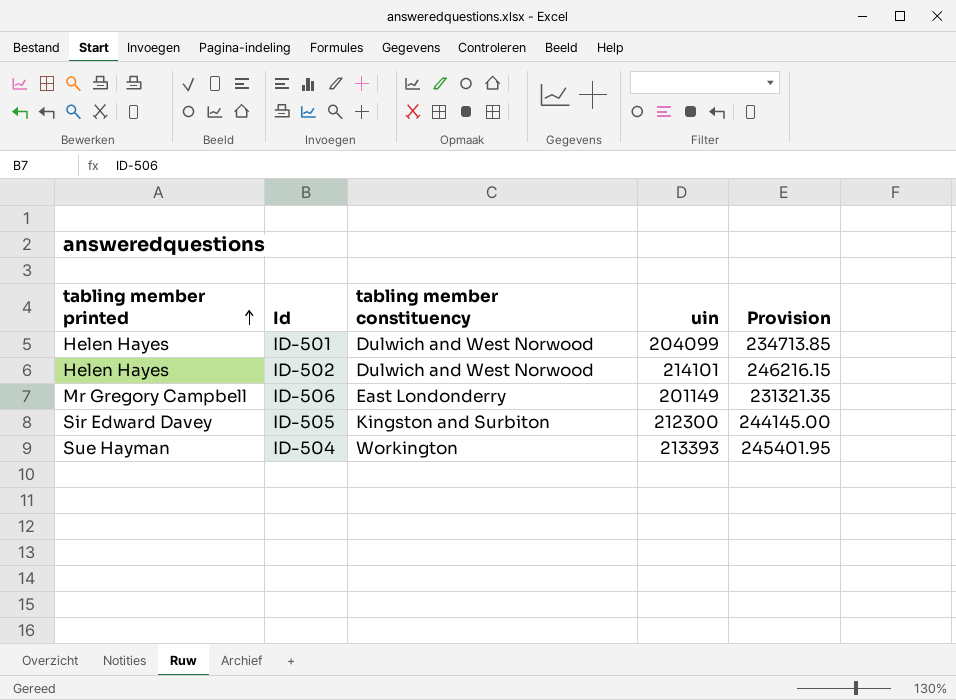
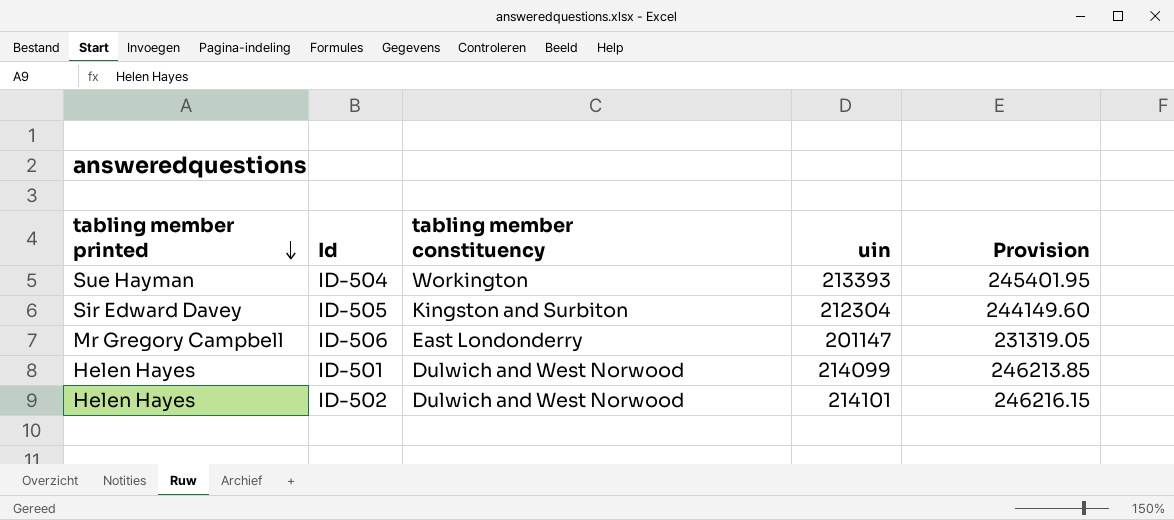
row order: tabling member printed ascending -> tabling member printed descending
ID-505 | uin: 212300 -> 212304
ID-505 | Provision: 244145.00 -> 244149.60
ID-506 | uin: 201149 -> 201147
ID-506 | Provision: 231321.35 -> 231319.05
ID-501 | uin: 204099 -> 214099
ID-501 | Provision: 234713.85 -> 246213.85

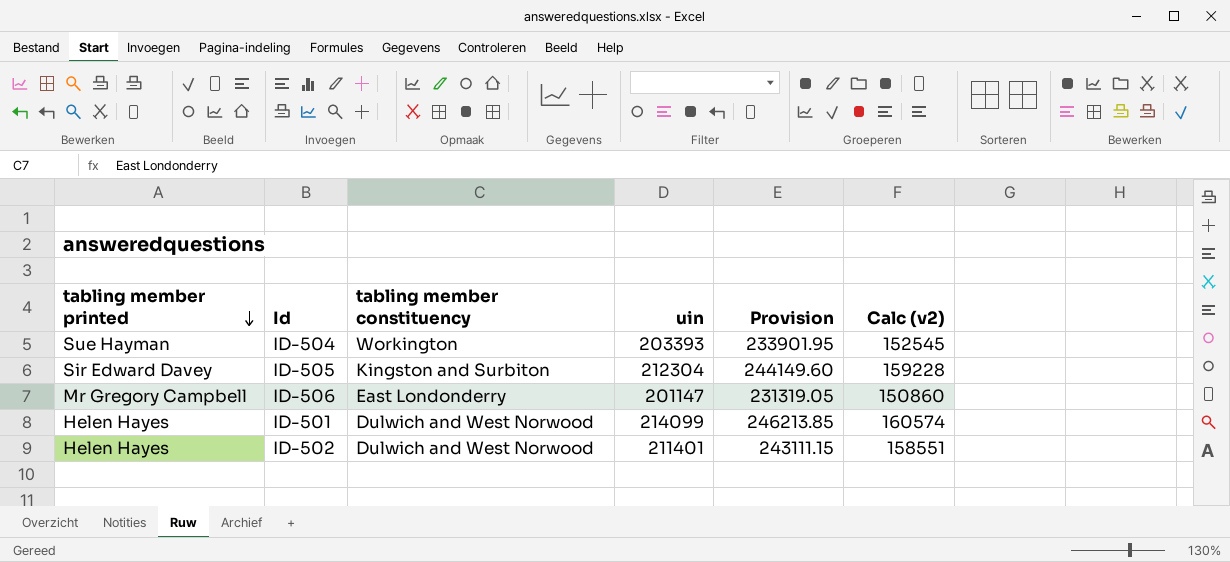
column Calc (v2) | formula: none -> [uin] * 0.75
ID-504 | uin: 213393 -> 203393
ID-504 | Provision: 245401.95 -> 233901.95
ID-502 | uin: 214101 -> 211401
ID-502 | Provision: 246216.15 -> 243111.15

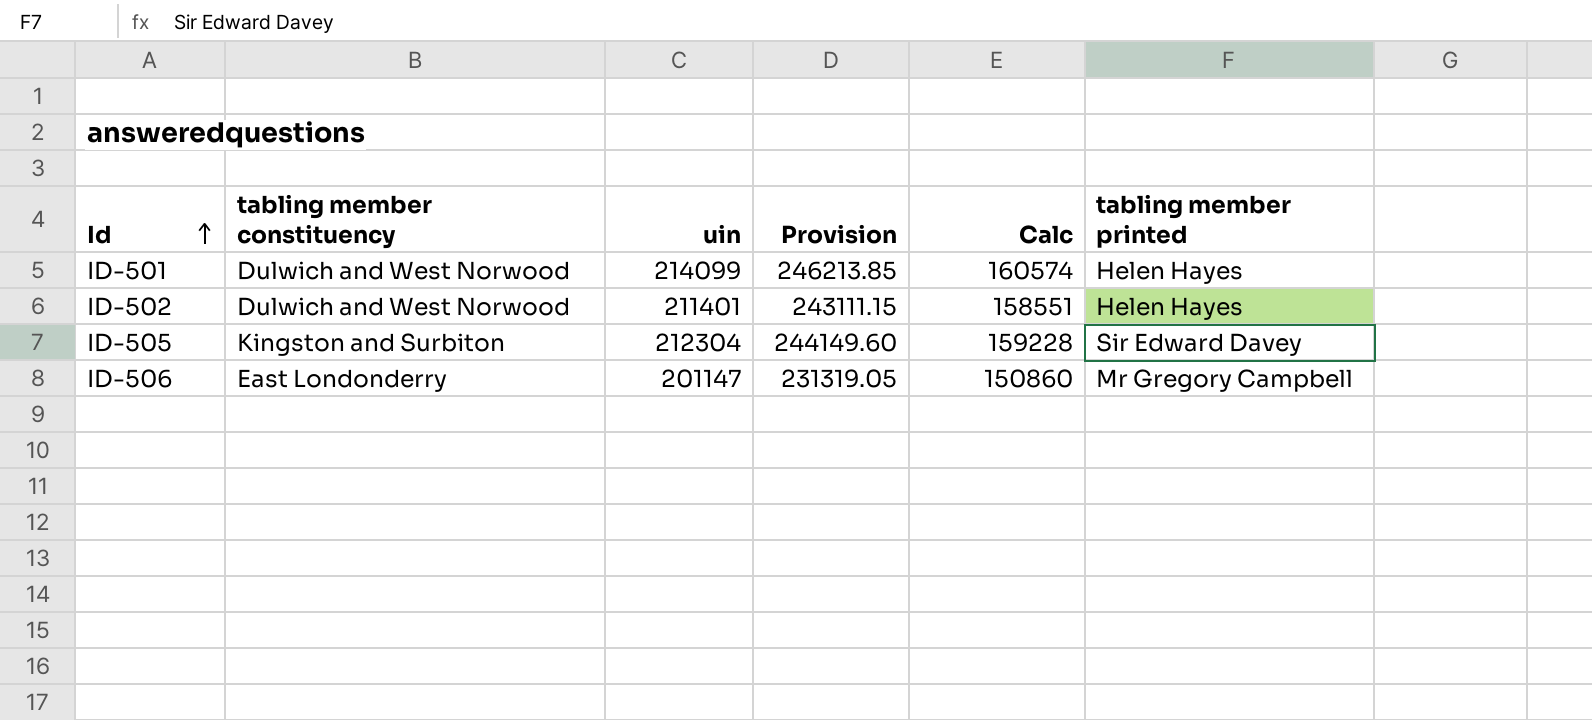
row order: tabling member printed descending -> Id ascending
column name: Calc (v2) -> Calc
column tabling member printed | position: 1 -> 6
row ID-504: Sue Hayman | Workington | 203393 | 233901.95 | 152545 -> none

